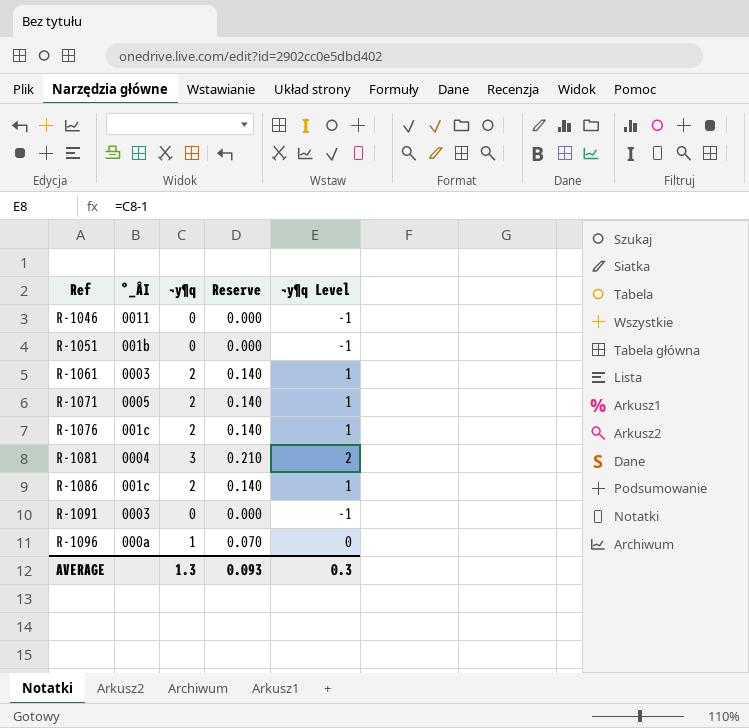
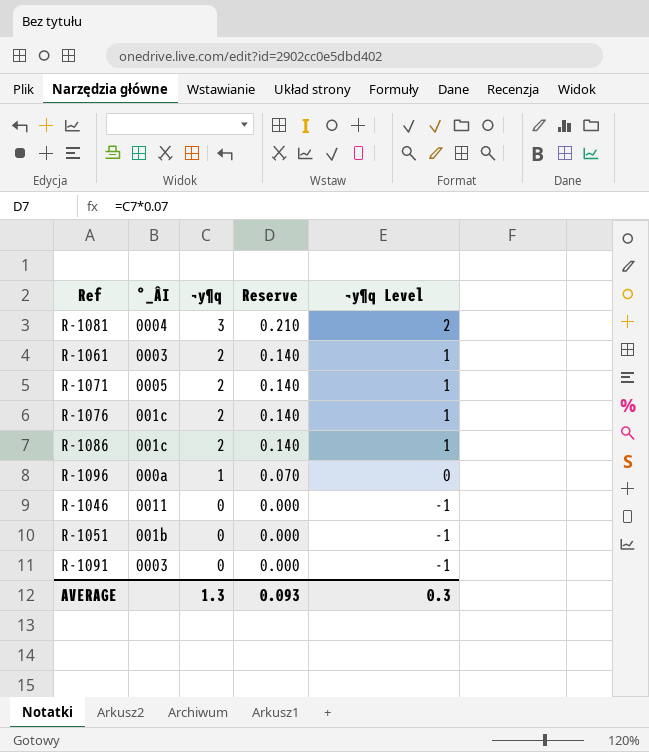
row order: Ref ascending -> ¬y¶q descending

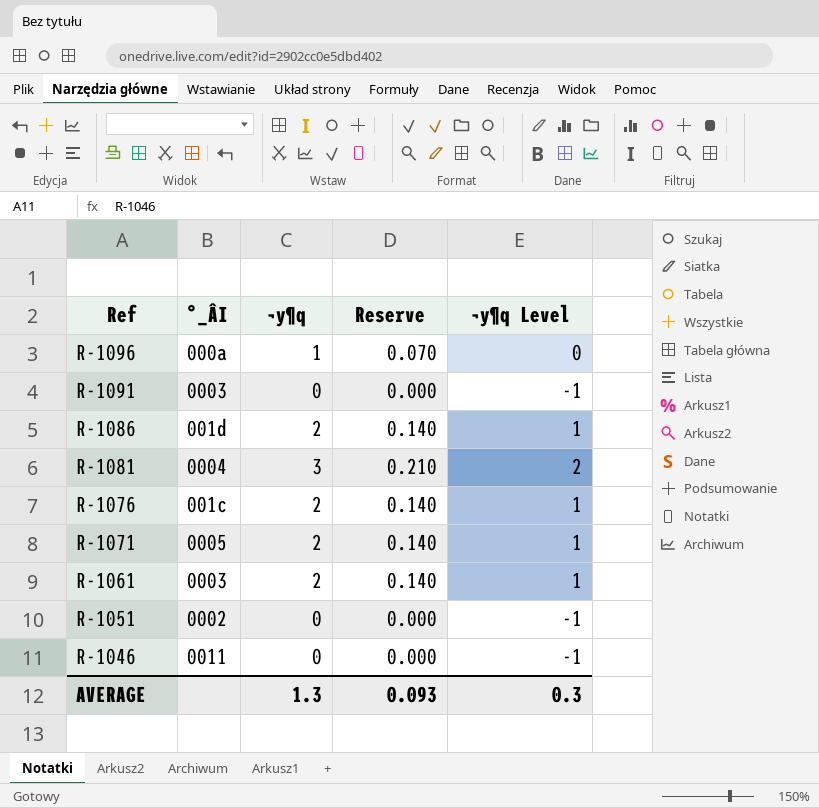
row order: ¬y¶q descending -> Ref descending
R-1086 | °_ÂI: 001c -> 001d
R-1051 | °_ÂI: 001b -> 0002

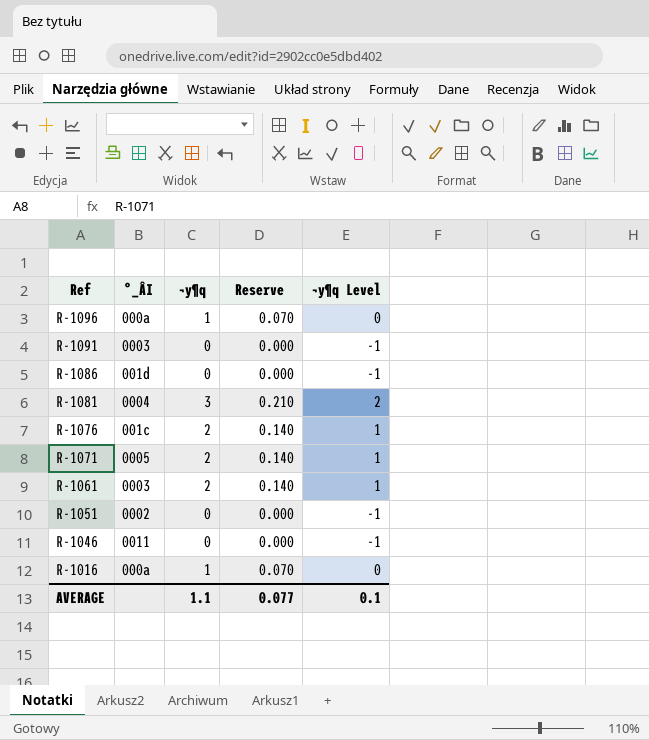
R-1086 | ¬y¶q: 2 -> 0
R-1086 | Reserve: 0.140 -> 0.000
R-1086 | ¬y¶q Level: 1 -> -1
row R-1016: none -> 000a | 1 | 0.070 | 0
AVERAGE | ¬y¶q: 1.3 -> 1.1
AVERAGE | Reserve: 0.093 -> 0.077
AVERAGE | ¬y¶q Level: 0.3 -> 0.1

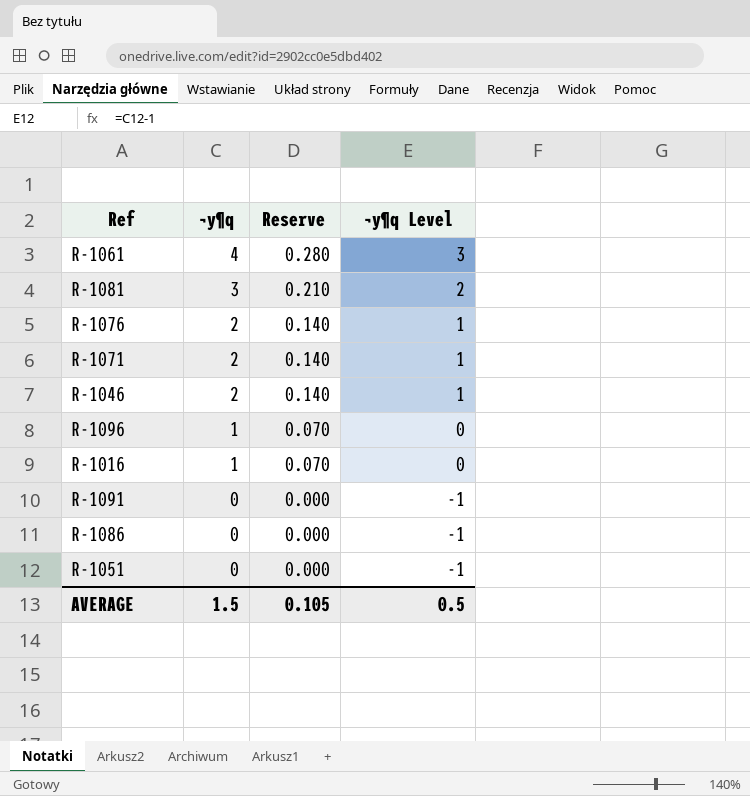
row order: Ref descending -> ¬y¶q descending
column °_ÂI | position: 2 -> none
R-1061 | ¬y¶q: 2 -> 4
R-1061 | Reserve: 0.140 -> 0.280
R-1061 | ¬y¶q Level: 1 -> 3
R-1046 | ¬y¶q: 0 -> 2
R-1046 | Reserve: 0.000 -> 0.140
R-1046 | ¬y¶q Level: -1 -> 1
AVERAGE | ¬y¶q: 1.1 -> 1.5
AVERAGE | Reserve: 0.077 -> 0.105
AVERAGE | ¬y¶q Level: 0.1 -> 0.5

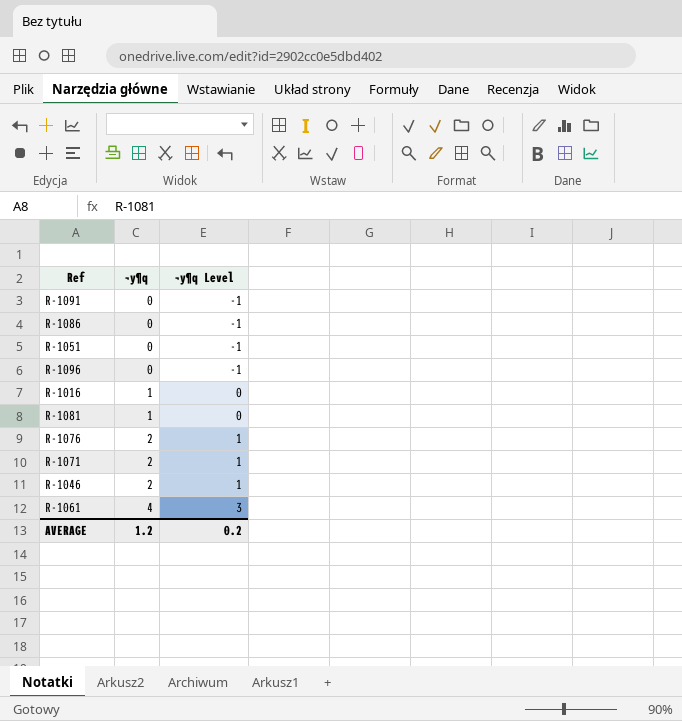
row order: ¬y¶q descending -> ¬y¶q ascending
column Reserve | formula: [¬y¶q] * 0.07 -> none
R-1096 | ¬y¶q: 1 -> 0
R-1096 | ¬y¶q Level: 0 -> -1
R-1081 | ¬y¶q: 3 -> 1
R-1081 | ¬y¶q Level: 2 -> 0
AVERAGE | ¬y¶q: 1.5 -> 1.2
AVERAGE | ¬y¶q Level: 0.5 -> 0.2

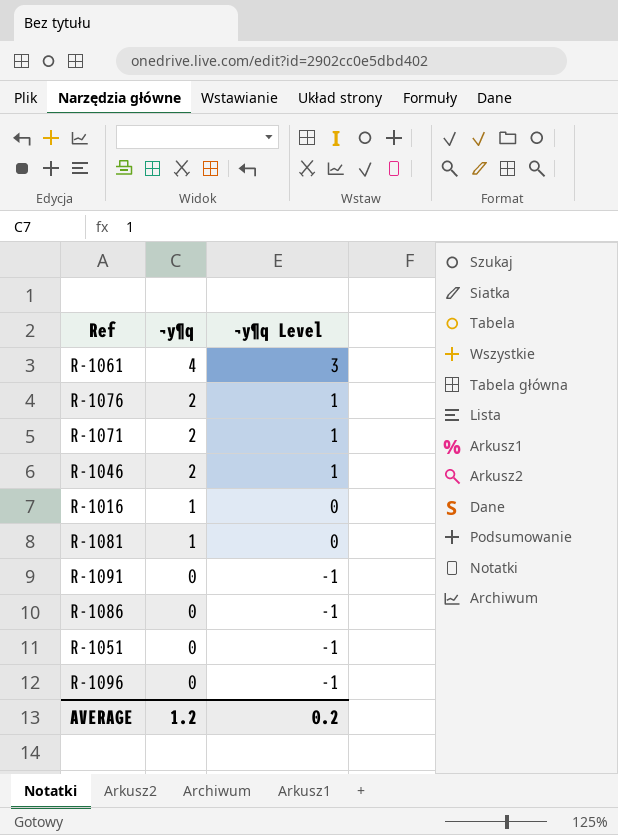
row order: ¬y¶q ascending -> ¬y¶q descending

